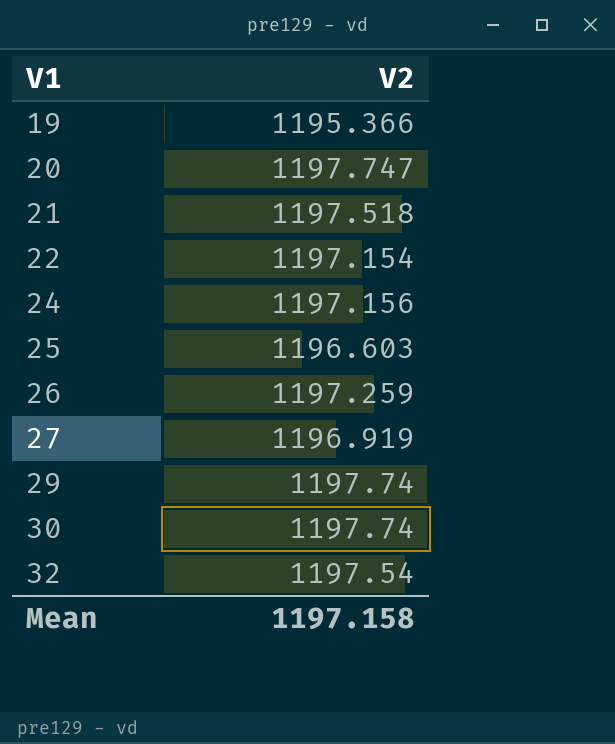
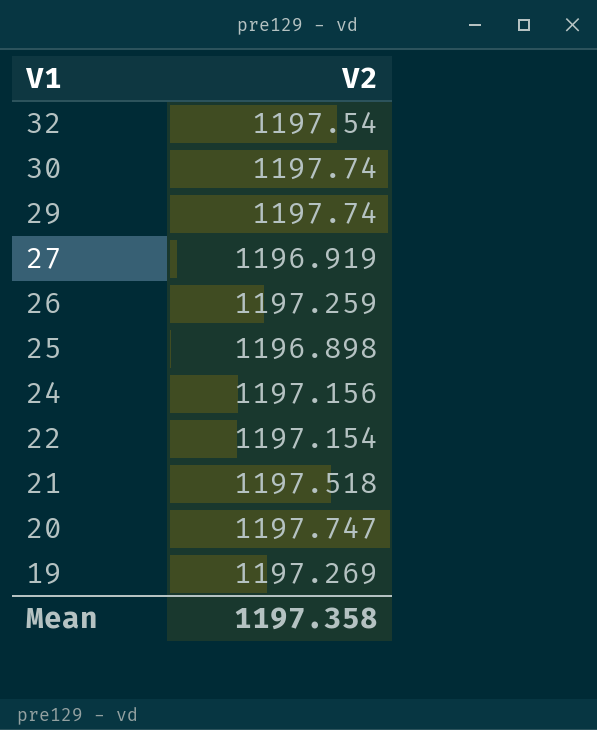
row order: V1 ascending -> V1 descending
25 | V2: 1196.603 -> 1196.898
19 | V2: 1195.366 -> 1197.269
Mean | V2: 1197.158 -> 1197.358

